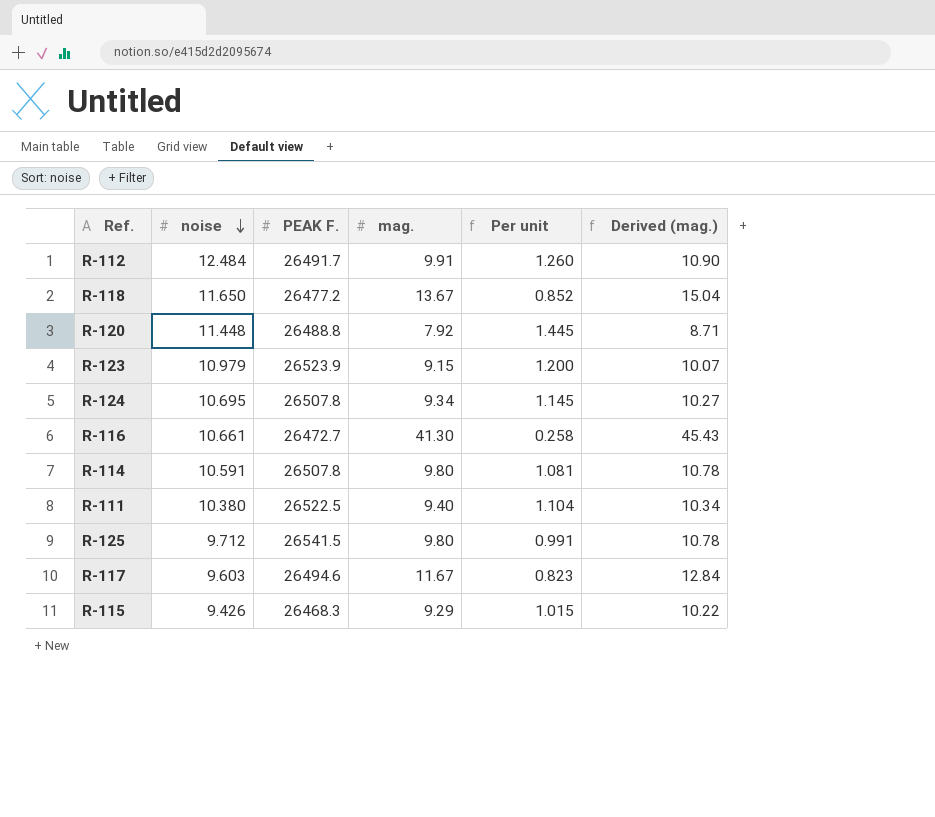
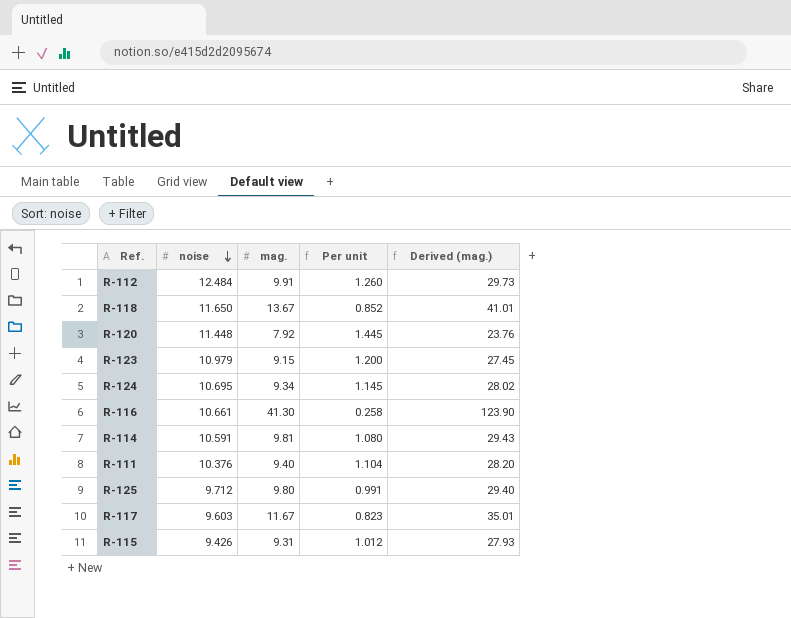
column PEAK F. | position: 3 -> none
column Derived (mag.) | formula: [mag.] * 1.1 -> [mag.] * 3
R-114 | mag.: 9.80 -> 9.81
R-114 | Per unit: 1.081 -> 1.080
R-111 | noise: 10.380 -> 10.376
R-115 | mag.: 9.29 -> 9.31
R-115 | Per unit: 1.015 -> 1.012

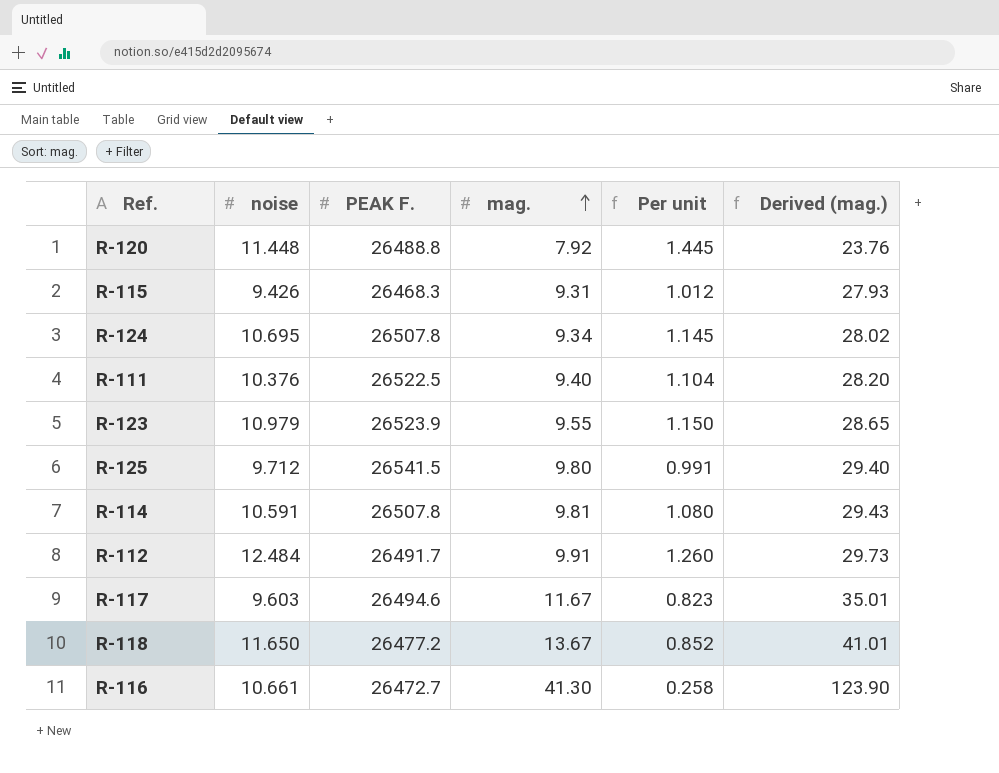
row order: noise descending -> mag. ascending
column PEAK F. | position: none -> 3
R-123 | mag.: 9.15 -> 9.55
R-123 | Per unit: 1.200 -> 1.150
R-123 | Derived (mag.): 27.45 -> 28.65

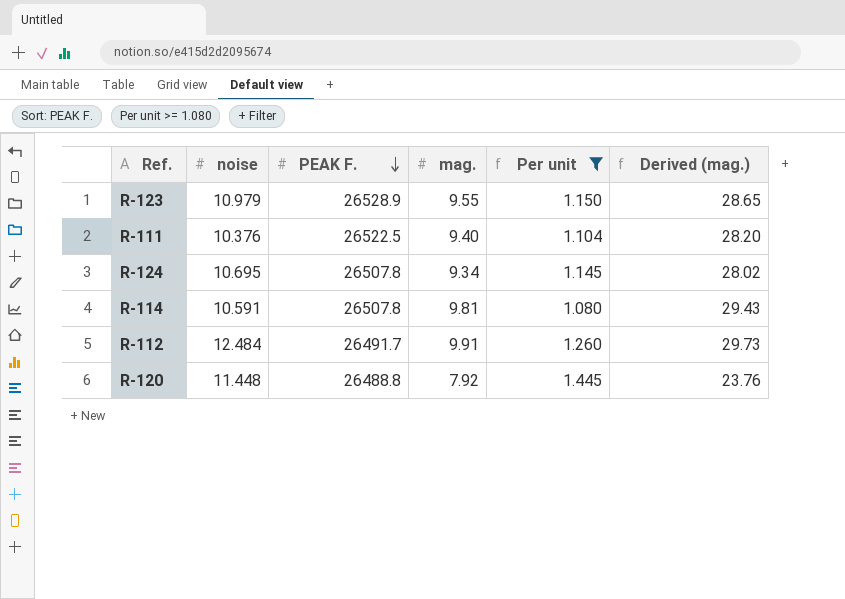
filter: none -> Per unit >= 1.080
row order: mag. ascending -> PEAK F. descending
R-123 | PEAK F.: 26523.9 -> 26528.9

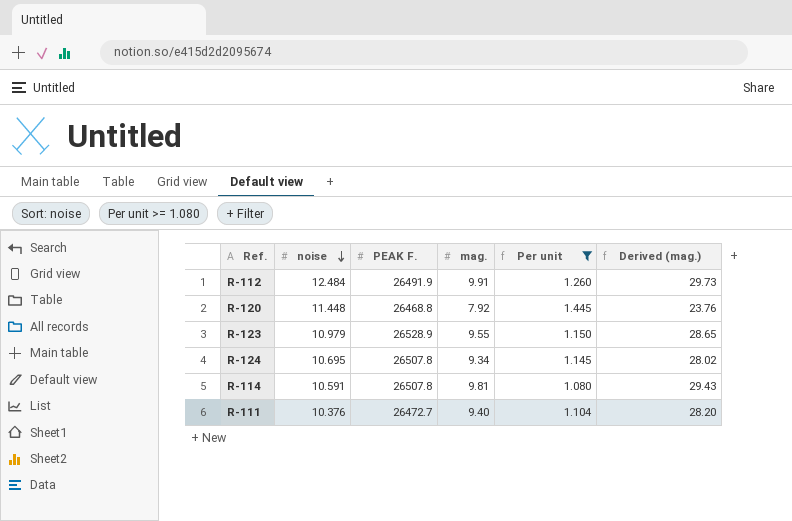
row order: PEAK F. descending -> noise descending
R-112 | PEAK F.: 26491.7 -> 26491.9
R-120 | PEAK F.: 26488.8 -> 26468.8
R-111 | PEAK F.: 26522.5 -> 26472.7

